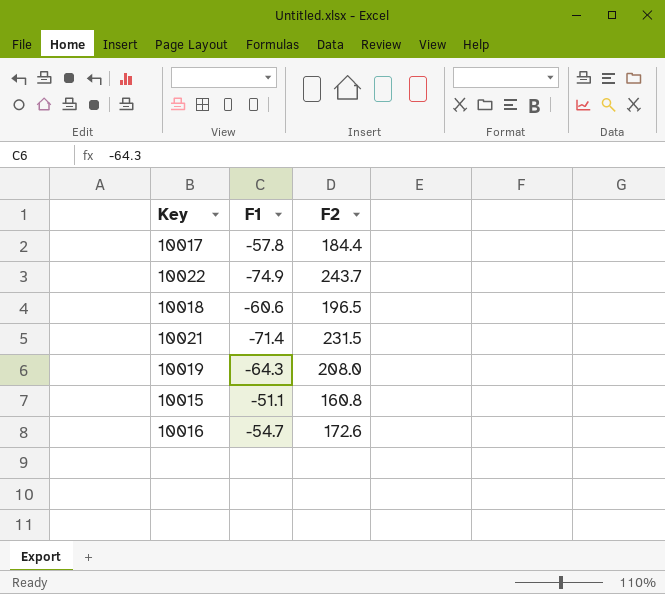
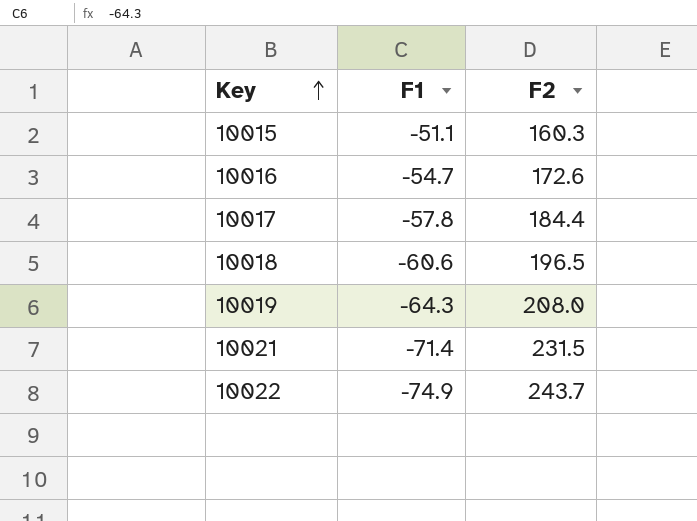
row order: none -> Key ascending
10015 | F2: 160.8 -> 160.3

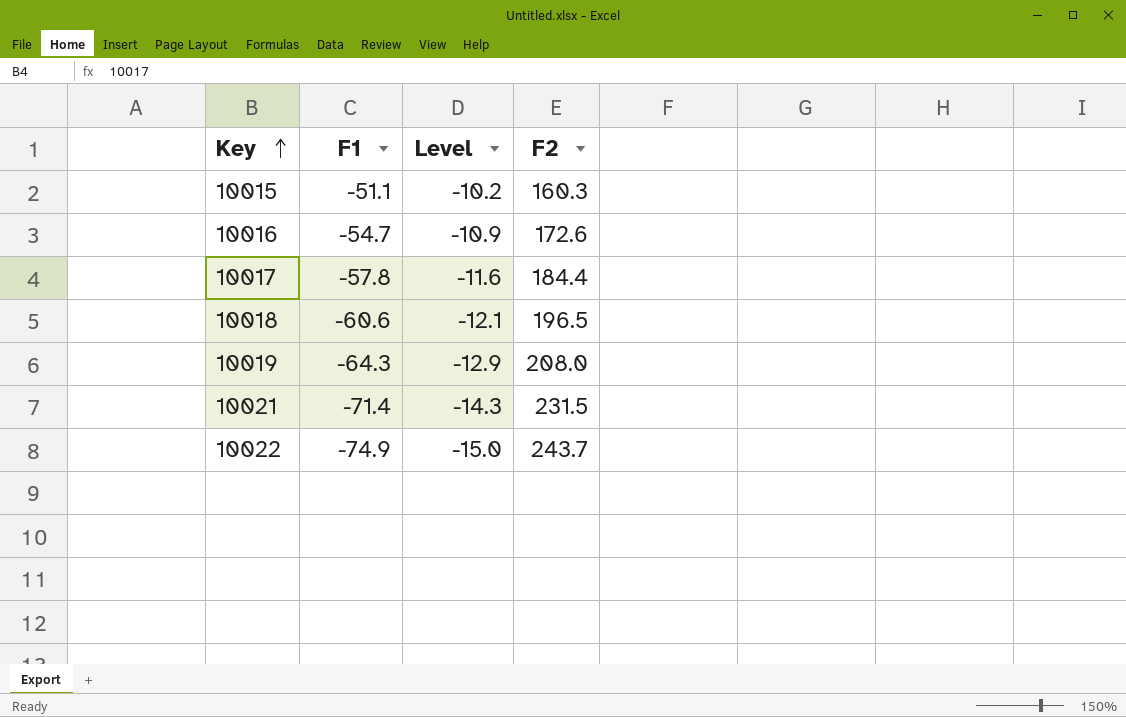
column Level | formula: none -> [F1] * 0.2

